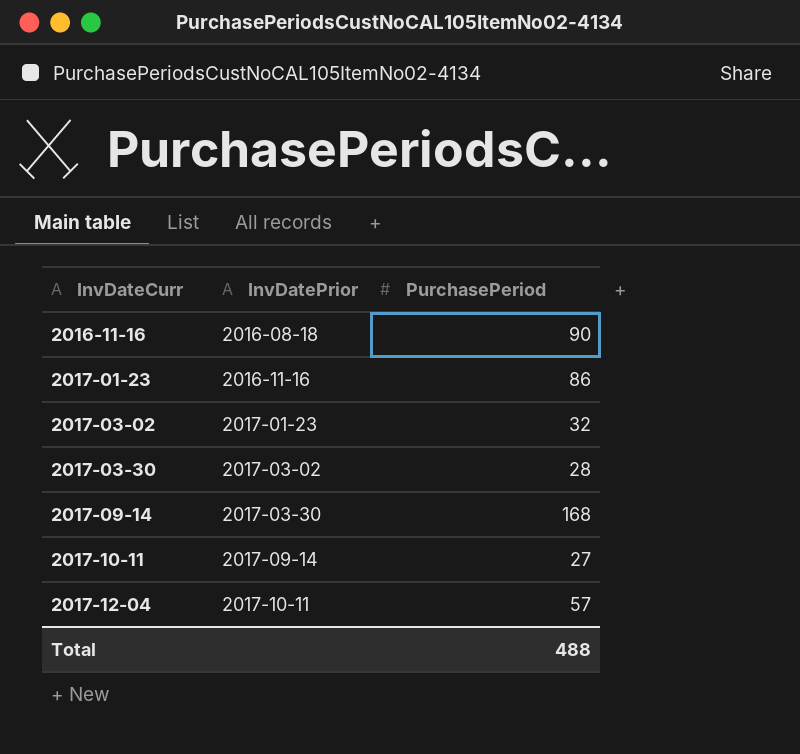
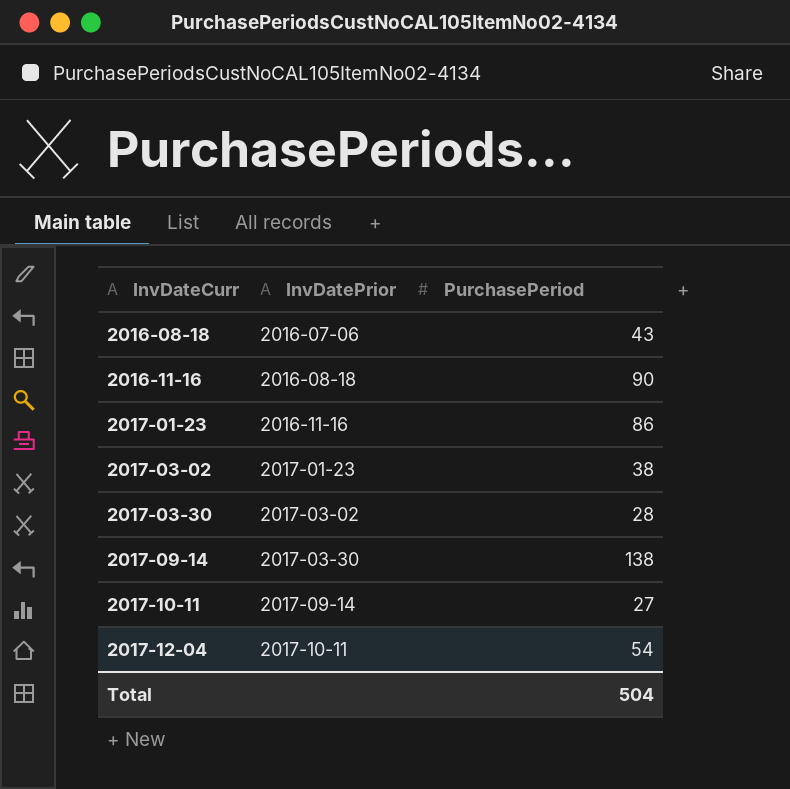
row 2016-08-18: none -> 2016-07-06 | 43
2017-03-02 | PurchasePeriod: 32 -> 38
2017-09-14 | PurchasePeriod: 168 -> 138
2017-12-04 | PurchasePeriod: 57 -> 54
Total | PurchasePeriod: 488 -> 504

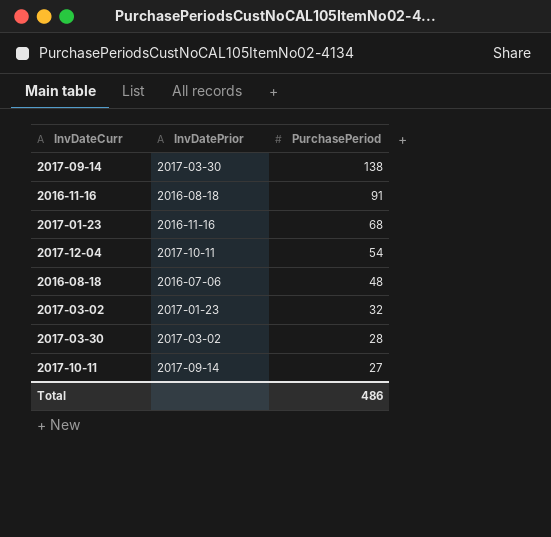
row order: InvDateCurr ascending -> PurchasePeriod descending
2016-11-16 | PurchasePeriod: 90 -> 91
2017-01-23 | PurchasePeriod: 86 -> 68
2016-08-18 | PurchasePeriod: 43 -> 48
2017-03-02 | PurchasePeriod: 38 -> 32
Total | PurchasePeriod: 504 -> 486

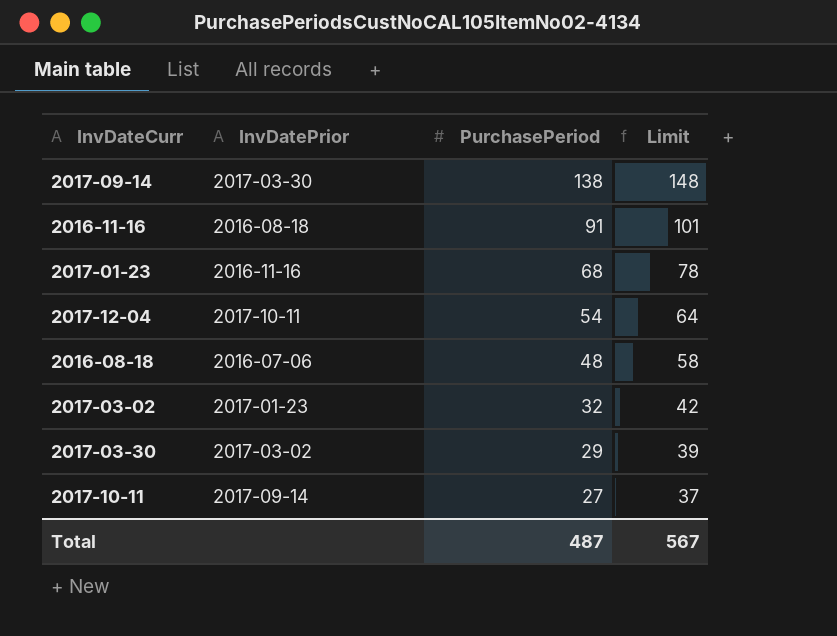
column Limit | formula: none -> [PurchasePeriod] + 10
2017-03-30 | PurchasePeriod: 28 -> 29
Total | PurchasePeriod: 486 -> 487

